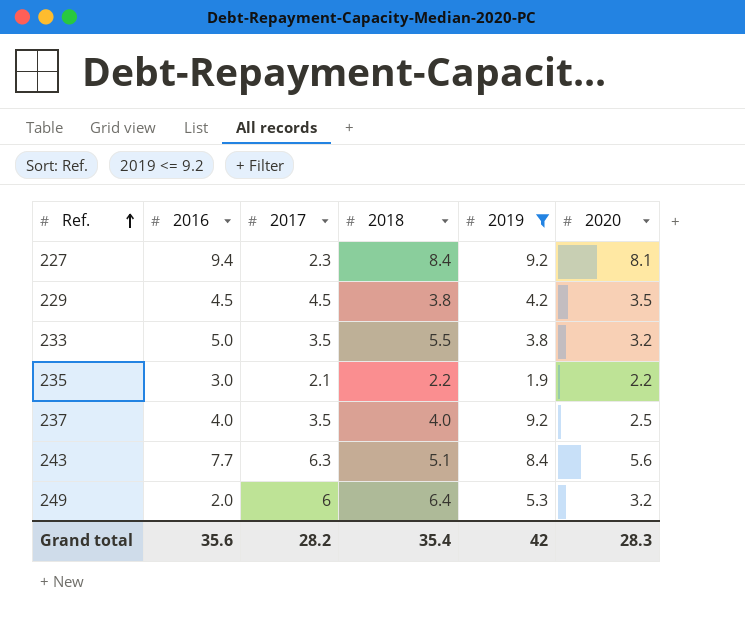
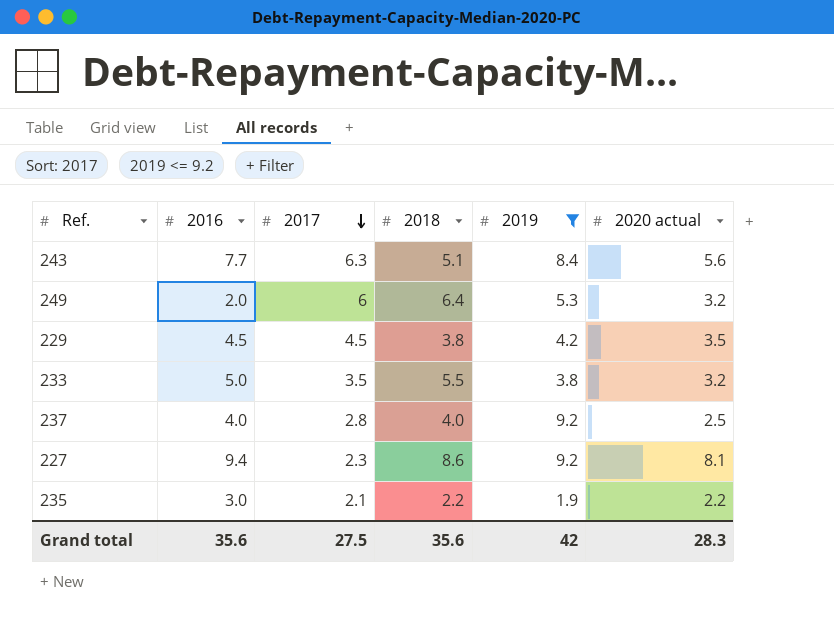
row order: Ref. ascending -> 2017 descending
column name: 2020 -> 2020 actual
237 | 2017: 3.5 -> 2.8
227 | 2018: 8.4 -> 8.6
Grand total | 2017: 28.2 -> 27.5
Grand total | 2018: 35.4 -> 35.6

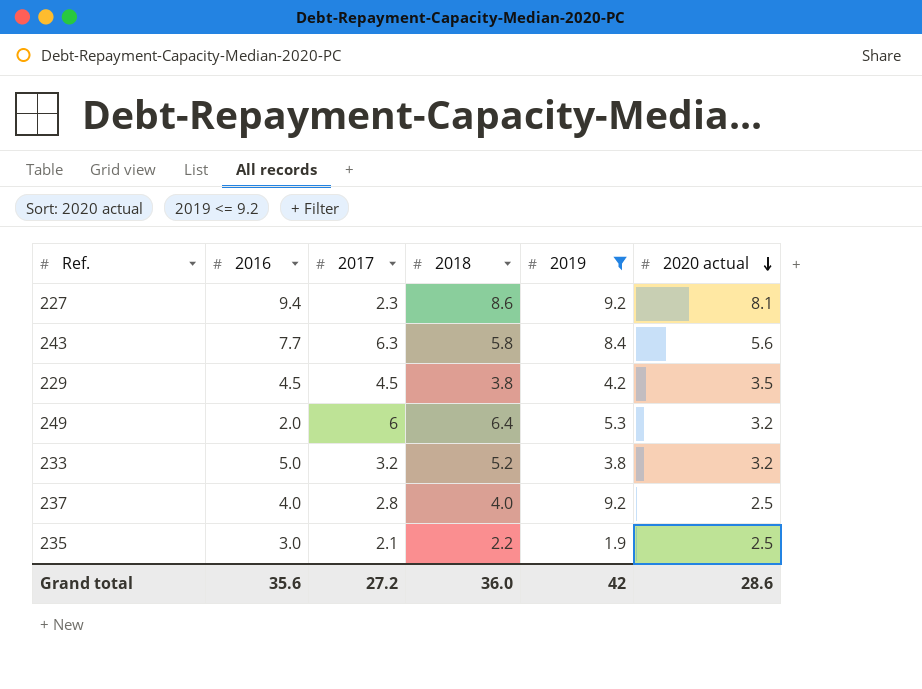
row order: 2017 descending -> 2020 actual descending
243 | 2018: 5.1 -> 5.8
233 | 2017: 3.5 -> 3.2
233 | 2018: 5.5 -> 5.2
235 | 2020 actual: 2.2 -> 2.5
Grand total | 2017: 27.5 -> 27.2
Grand total | 2018: 35.6 -> 36.0
Grand total | 2020 actual: 28.3 -> 28.6

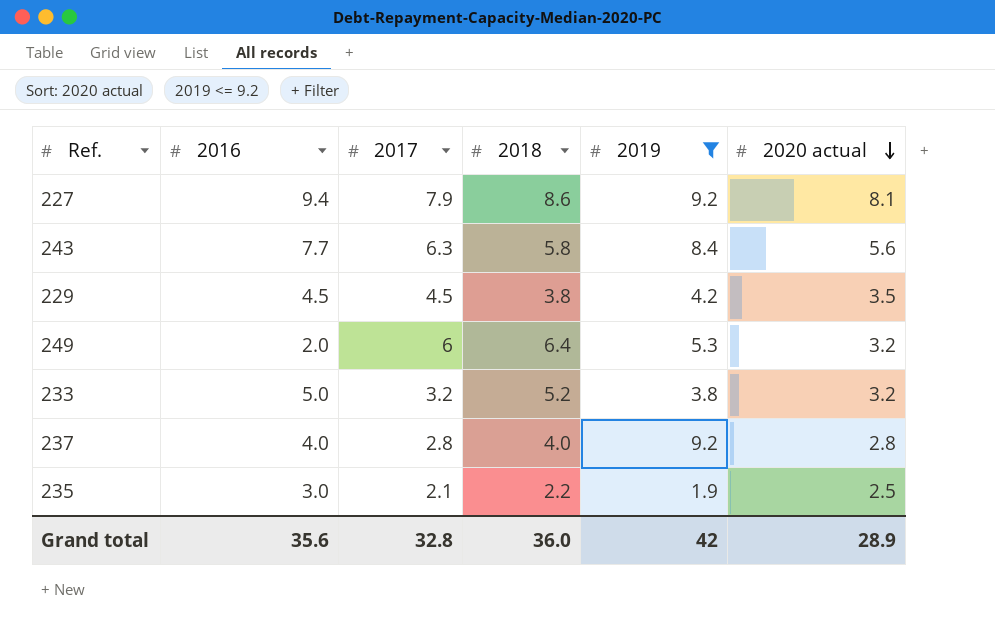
227 | 2017: 2.3 -> 7.9
237 | 2020 actual: 2.5 -> 2.8
Grand total | 2017: 27.2 -> 32.8
Grand total | 2020 actual: 28.6 -> 28.9

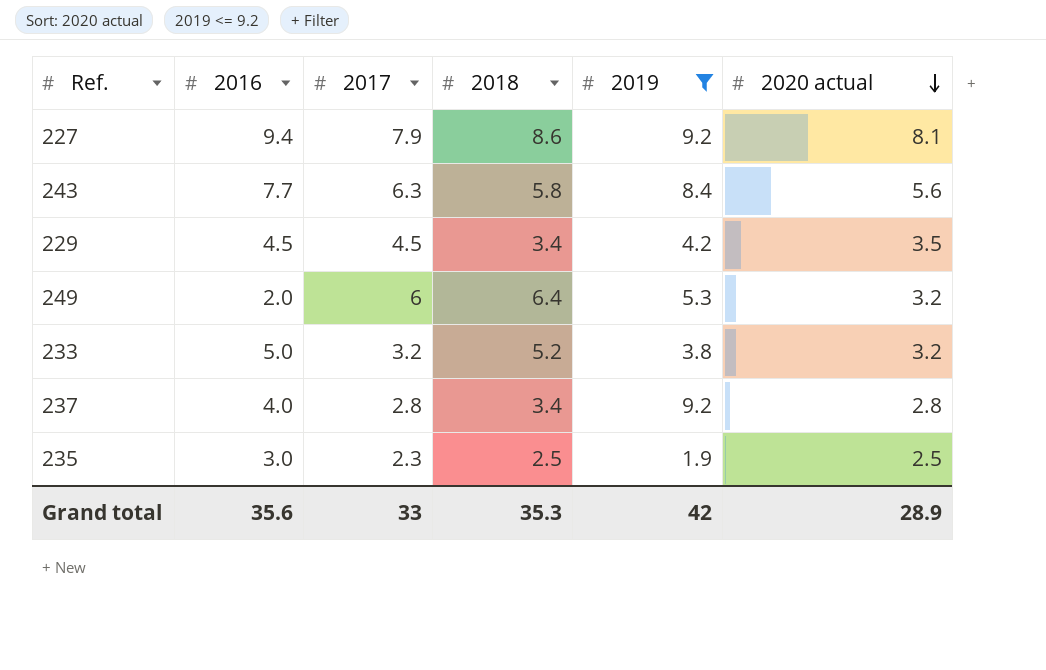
229 | 2018: 3.8 -> 3.4
237 | 2018: 4.0 -> 3.4
235 | 2017: 2.1 -> 2.3
235 | 2018: 2.2 -> 2.5
Grand total | 2017: 32.8 -> 33
Grand total | 2018: 36.0 -> 35.3

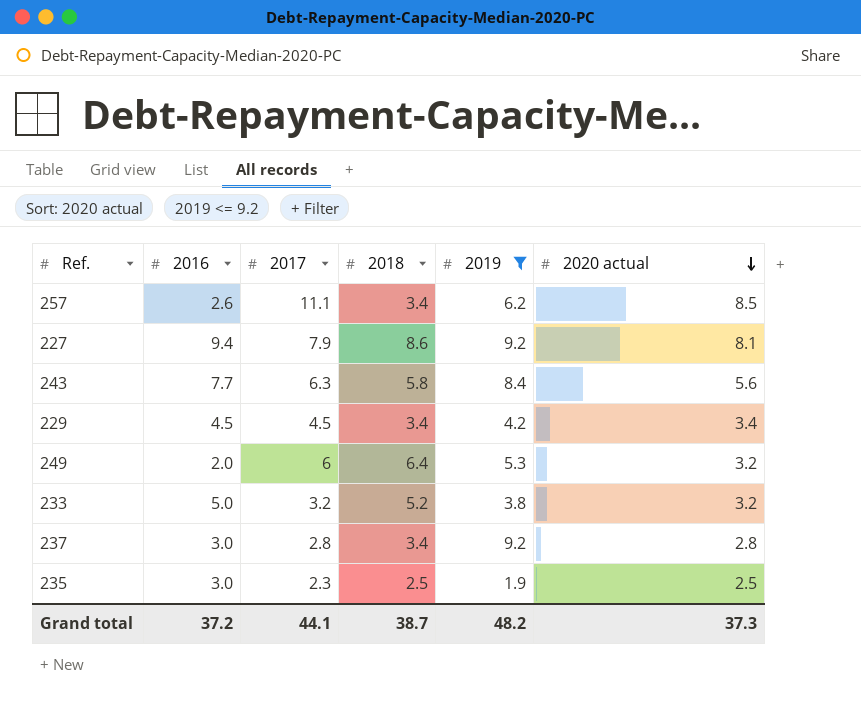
row 257: none -> 2.6 | 11.1 | 3.4 | 6.2 | 8.5
229 | 2020 actual: 3.5 -> 3.4
237 | 2016: 4.0 -> 3.0
Grand total | 2016: 35.6 -> 37.2
Grand total | 2017: 33 -> 44.1
Grand total | 2018: 35.3 -> 38.7
Grand total | 2019: 42 -> 48.2
Grand total | 2020 actual: 28.9 -> 37.3

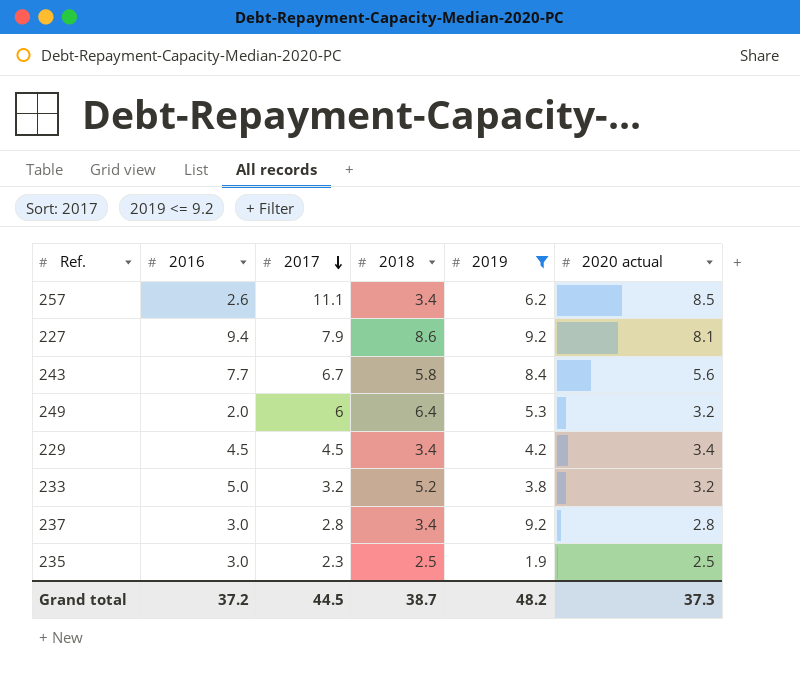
row order: 2020 actual descending -> 2017 descending
243 | 2017: 6.3 -> 6.7
Grand total | 2017: 44.1 -> 44.5

